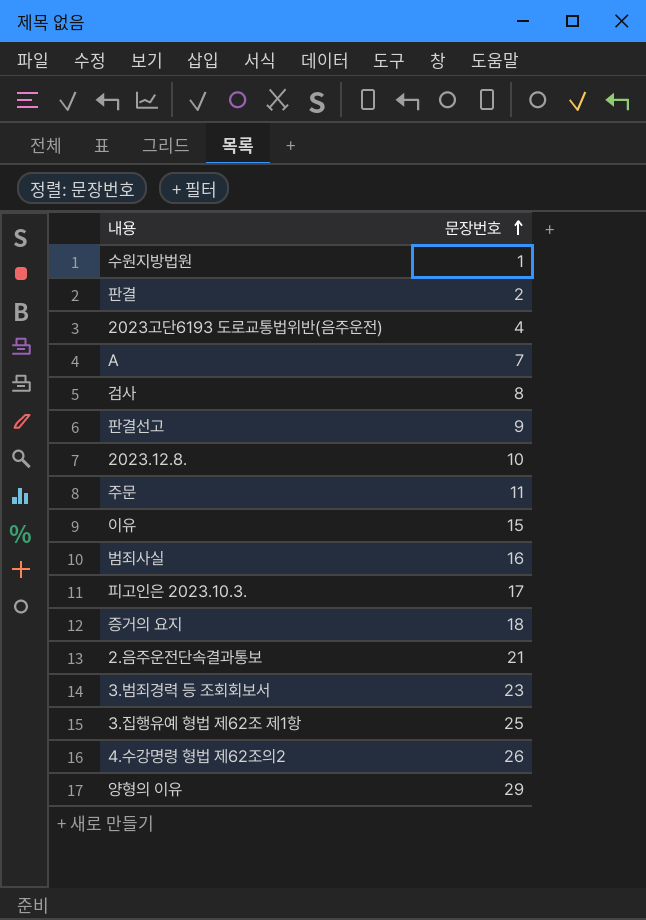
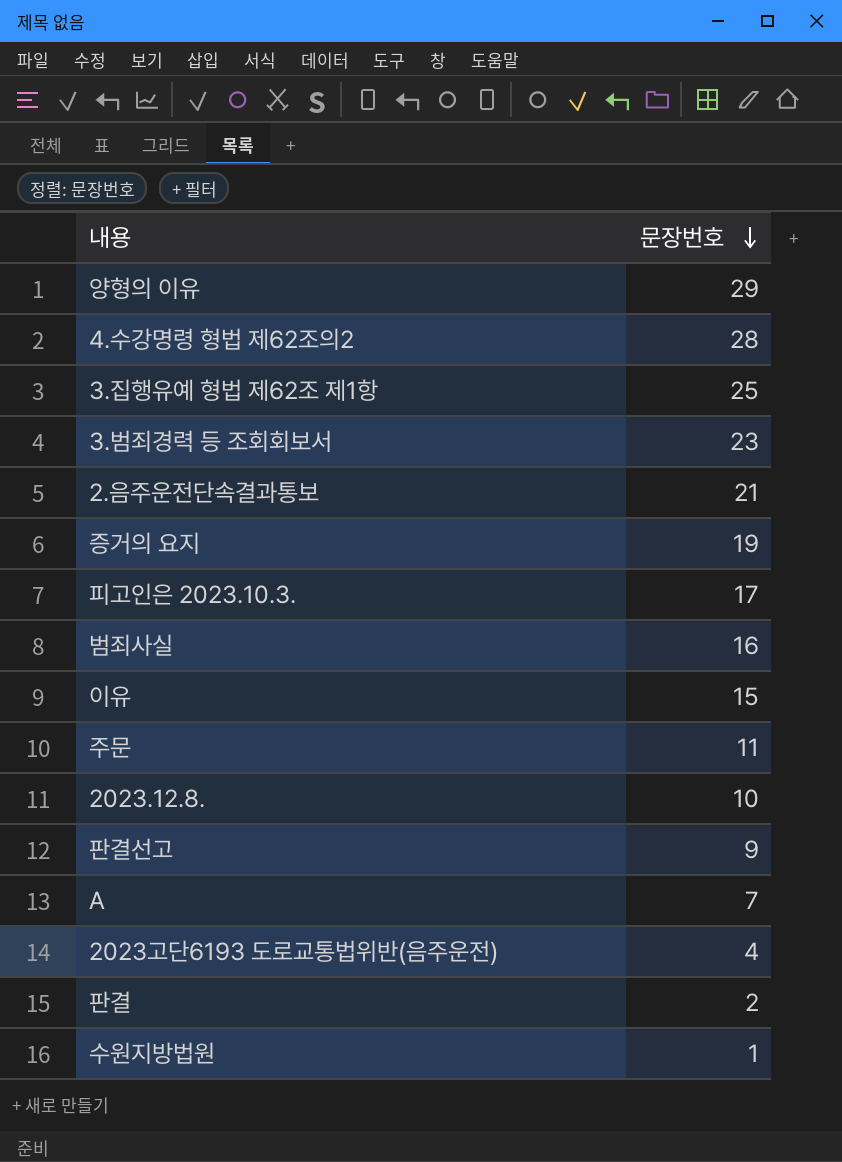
row order: 문장번호 ascending -> 문장번호 descending
row 검사: 8 -> none
4.수강명령 형법 제62조의2 | 문장번호: 26 -> 28
증거의 요지 | 문장번호: 18 -> 19

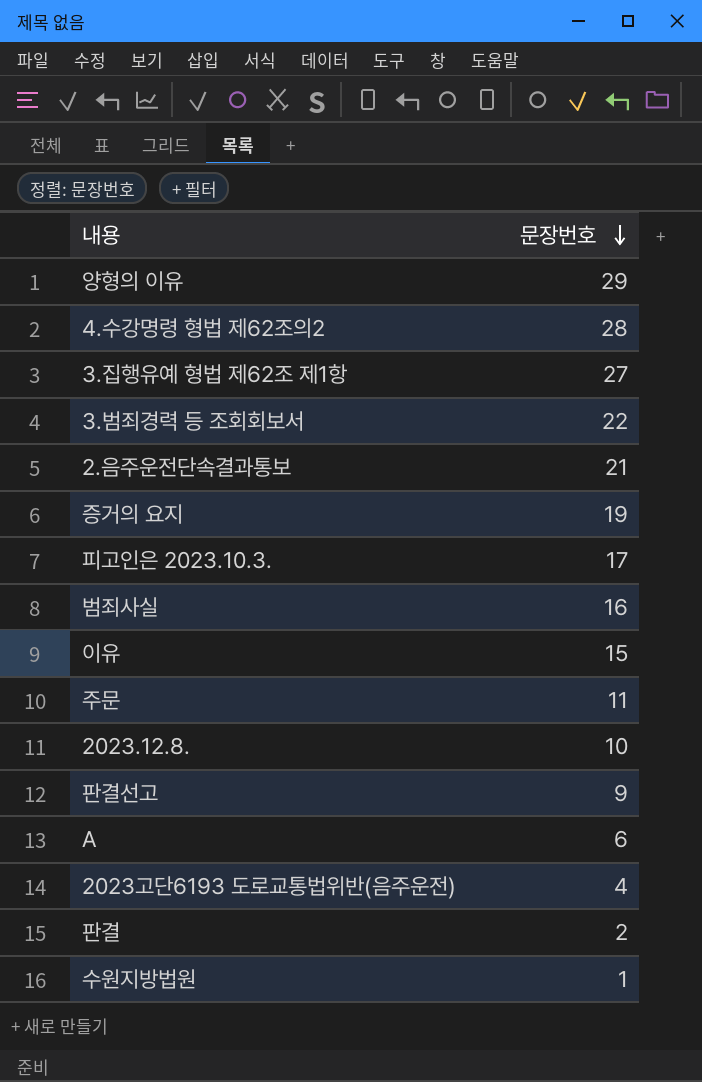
3.집행유예 형법 제62조 제1항 | 문장번호: 25 -> 27
3.범죄경력 등 조회회보서 | 문장번호: 23 -> 22
A | 문장번호: 7 -> 6

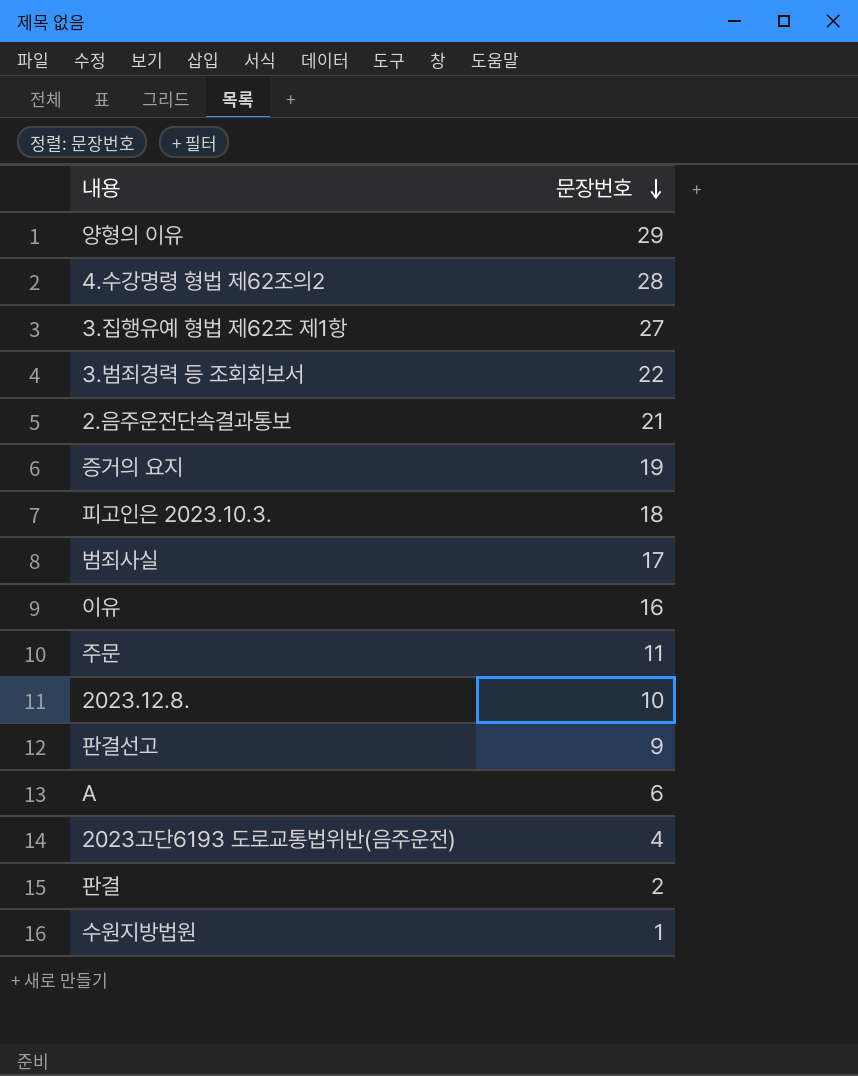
피고인은 2023.10.3. | 문장번호: 17 -> 18
범죄사실 | 문장번호: 16 -> 17
이유 | 문장번호: 15 -> 16

